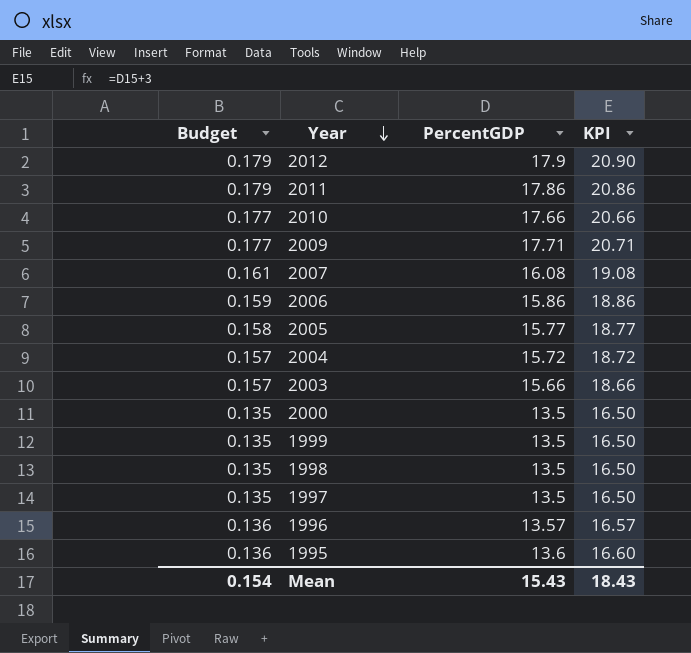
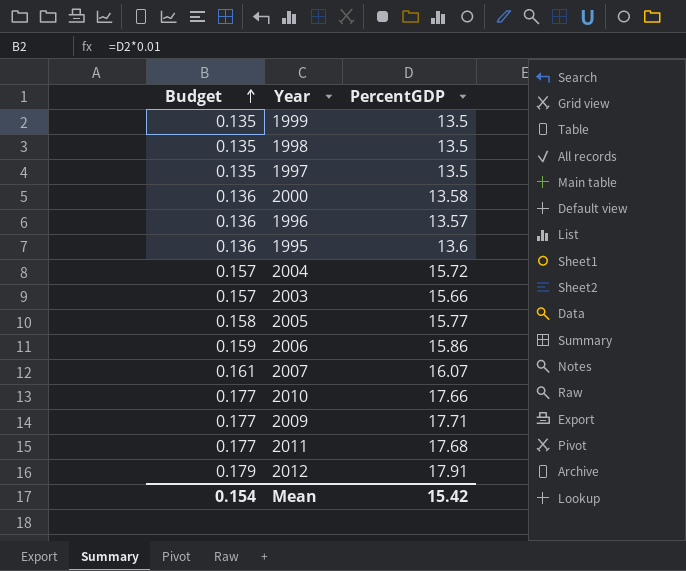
row order: Year descending -> Budget ascending
column KPI | formula: [PercentGDP] + 3 -> none
2000 | Budget: 0.135 -> 0.136
2000 | PercentGDP: 13.5 -> 13.58
2007 | PercentGDP: 16.08 -> 16.07
2011 | Budget: 0.179 -> 0.177
2011 | PercentGDP: 17.86 -> 17.68
2012 | PercentGDP: 17.9 -> 17.91
Mean | PercentGDP: 15.43 -> 15.42

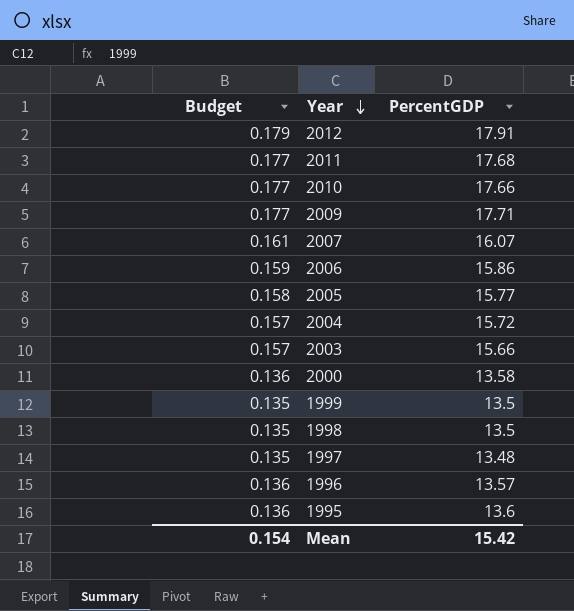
row order: Budget ascending -> Year descending
1997 | PercentGDP: 13.5 -> 13.48

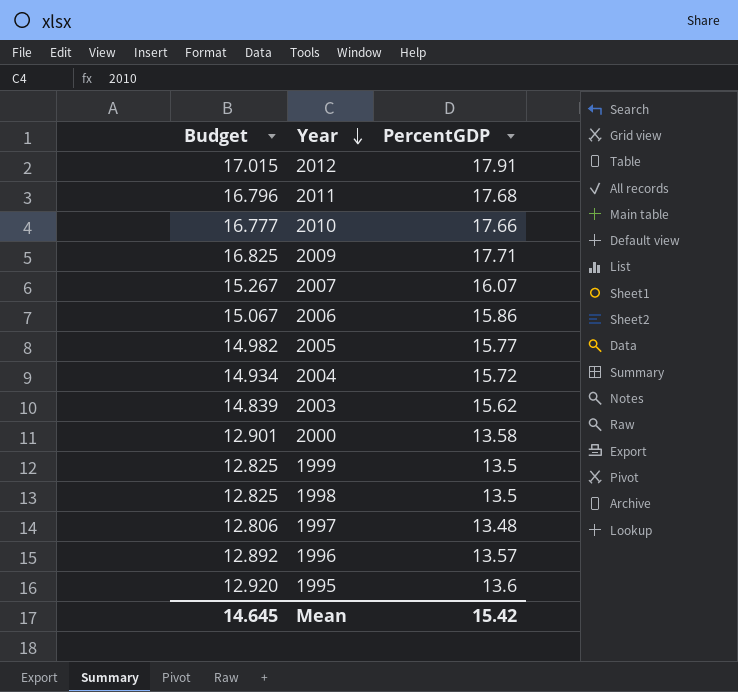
column Budget | formula: [PercentGDP] * 0.01 -> [PercentGDP] * 0.95
2003 | PercentGDP: 15.66 -> 15.62
Mean | Budget: 0.154 -> 14.645

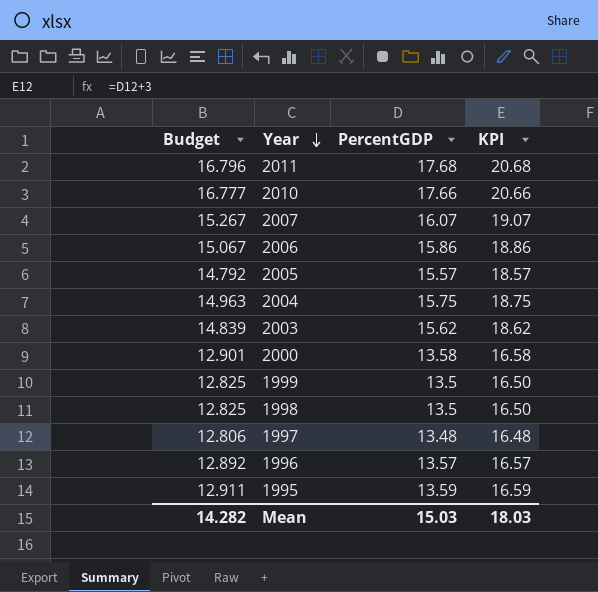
column KPI | formula: none -> [PercentGDP] + 3
row 2012: 17.015 | 17.91 -> none
row 2009: 16.825 | 17.71 -> none
2005 | Budget: 14.982 -> 14.792
2005 | PercentGDP: 15.77 -> 15.57
2004 | Budget: 14.934 -> 14.963
2004 | PercentGDP: 15.72 -> 15.75
1995 | Budget: 12.920 -> 12.911
1995 | PercentGDP: 13.6 -> 13.59
Mean | Budget: 14.645 -> 14.282
Mean | PercentGDP: 15.42 -> 15.03

